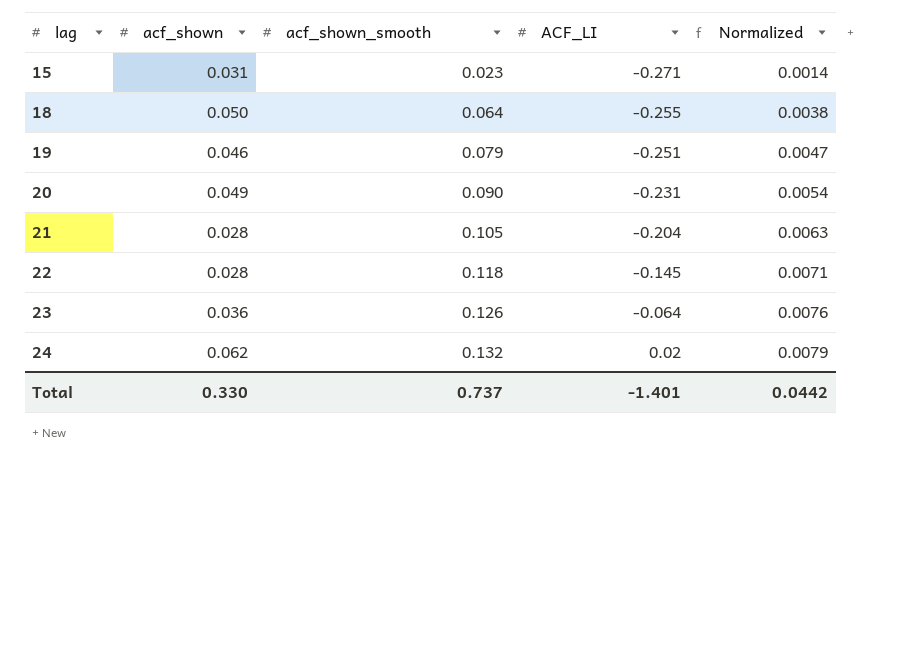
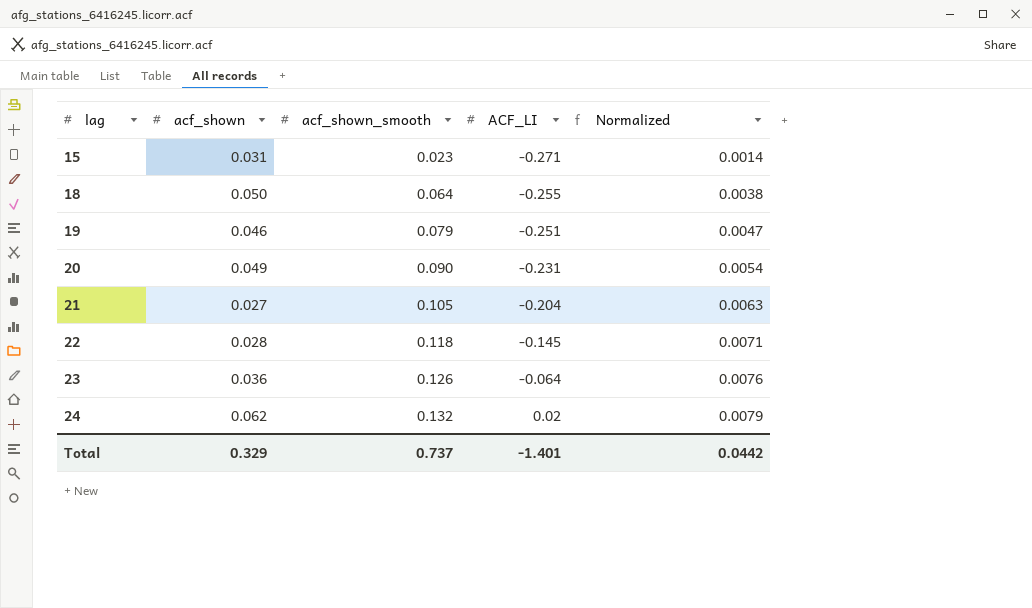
21 | acf_shown: 0.028 -> 0.027
Total | acf_shown: 0.330 -> 0.329

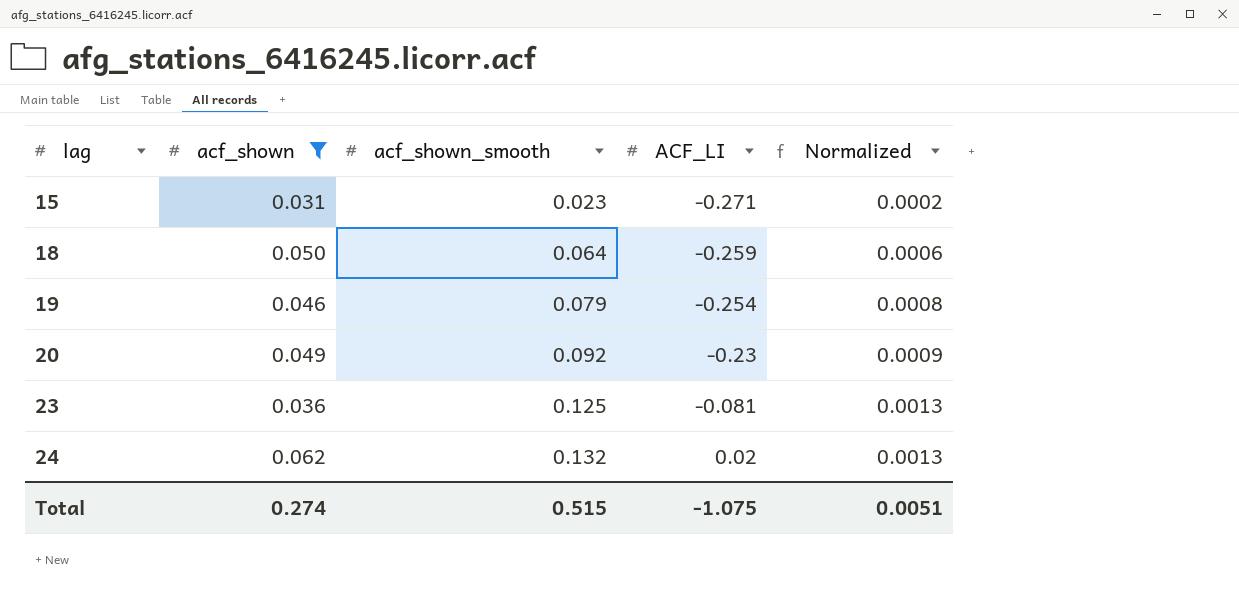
filter: none -> acf_shown >= 0.031
column Normalized | formula: [acf_shown_smooth] * 0.06 -> [acf_shown_smooth] * 0.01
18 | ACF_LI: -0.255 -> -0.259
19 | ACF_LI: -0.251 -> -0.254
20 | acf_shown_smooth: 0.090 -> 0.092
20 | ACF_LI: -0.231 -> -0.23
23 | acf_shown_smooth: 0.126 -> 0.125
23 | ACF_LI: -0.064 -> -0.081
Total | acf_shown: 0.329 -> 0.274
Total | acf_shown_smooth: 0.737 -> 0.515
Total | ACF_LI: -1.401 -> -1.075
Total | Normalized: 0.0442 -> 0.0051

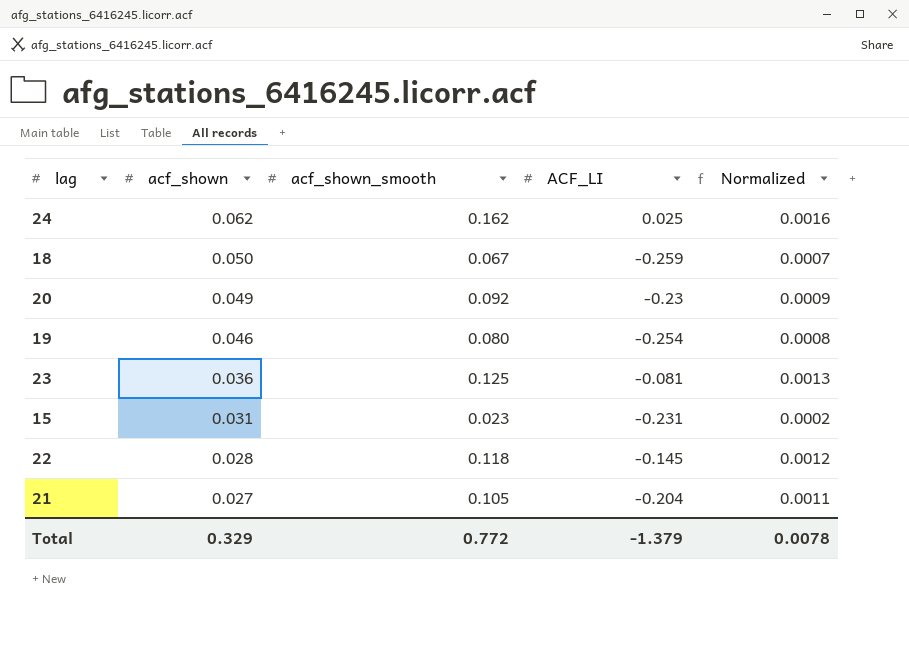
filter: acf_shown >= 0.031 -> none
row order: lag ascending -> acf_shown descending
24 | acf_shown_smooth: 0.132 -> 0.162
24 | ACF_LI: 0.02 -> 0.025
24 | Normalized: 0.0013 -> 0.0016
18 | acf_shown_smooth: 0.064 -> 0.067
18 | Normalized: 0.0006 -> 0.0007
19 | acf_shown_smooth: 0.079 -> 0.080
15 | ACF_LI: -0.271 -> -0.231
Total | acf_shown: 0.274 -> 0.329
Total | acf_shown_smooth: 0.515 -> 0.772
Total | ACF_LI: -1.075 -> -1.379
Total | Normalized: 0.0051 -> 0.0078

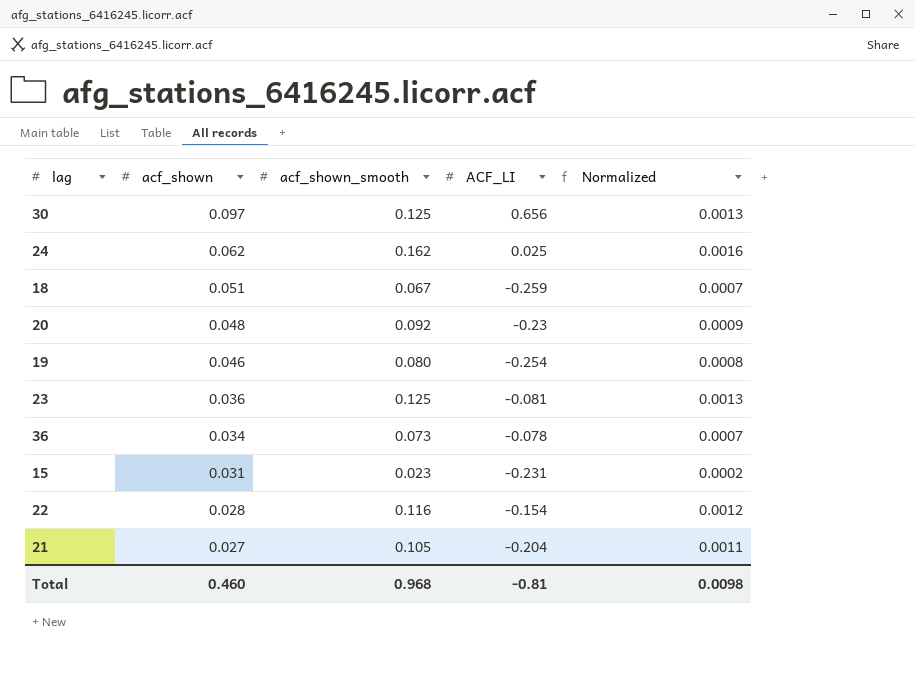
row 30: none -> 0.097 | 0.125 | 0.656 | 0.0013
18 | acf_shown: 0.050 -> 0.051
20 | acf_shown: 0.049 -> 0.048
row 36: none -> 0.034 | 0.073 | -0.078 | 0.0007
22 | acf_shown_smooth: 0.118 -> 0.116
22 | ACF_LI: -0.145 -> -0.154
Total | acf_shown: 0.329 -> 0.460
Total | acf_shown_smooth: 0.772 -> 0.968
Total | ACF_LI: -1.379 -> -0.81
Total | Normalized: 0.0078 -> 0.0098

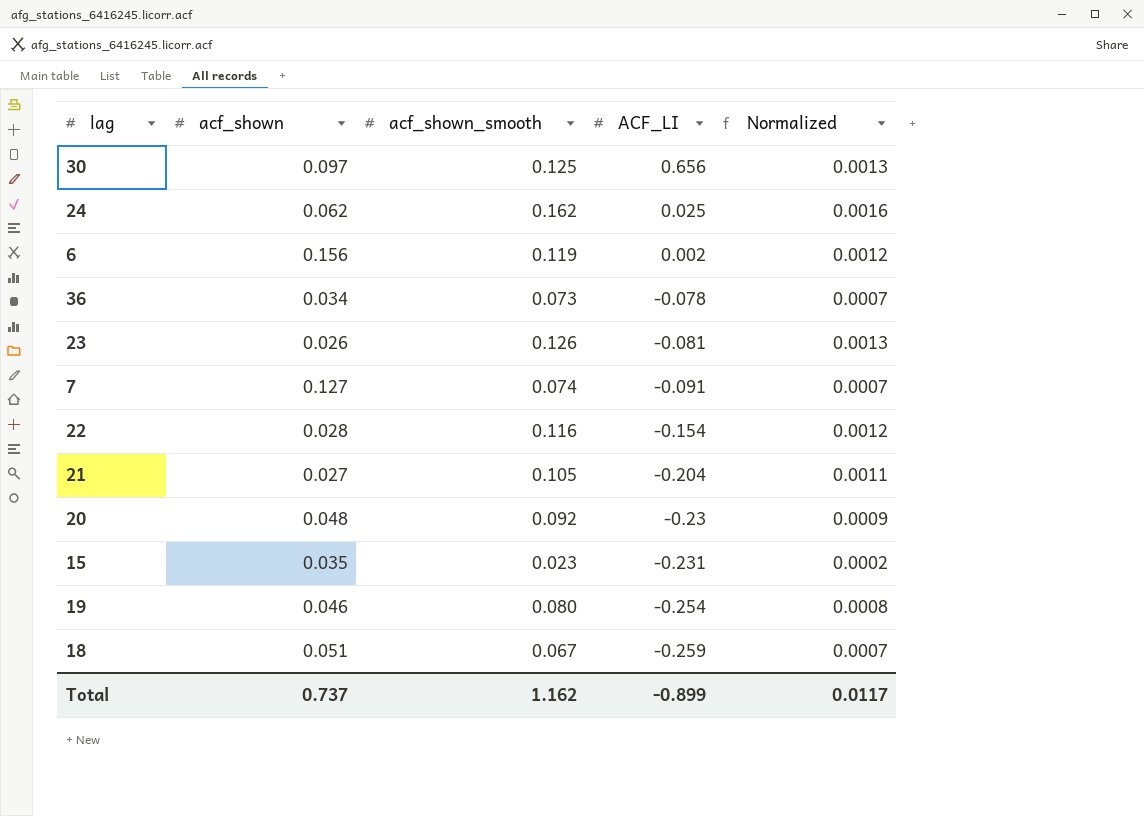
row order: acf_shown descending -> ACF_LI descending
row 6: none -> 0.156 | 0.119 | 0.002 | 0.0012
23 | acf_shown: 0.036 -> 0.026
23 | acf_shown_smooth: 0.125 -> 0.126
row 7: none -> 0.127 | 0.074 | -0.091 | 0.0007
15 | acf_shown: 0.031 -> 0.035
Total | acf_shown: 0.460 -> 0.737
Total | acf_shown_smooth: 0.968 -> 1.162
Total | ACF_LI: -0.81 -> -0.899
Total | Normalized: 0.0098 -> 0.0117

